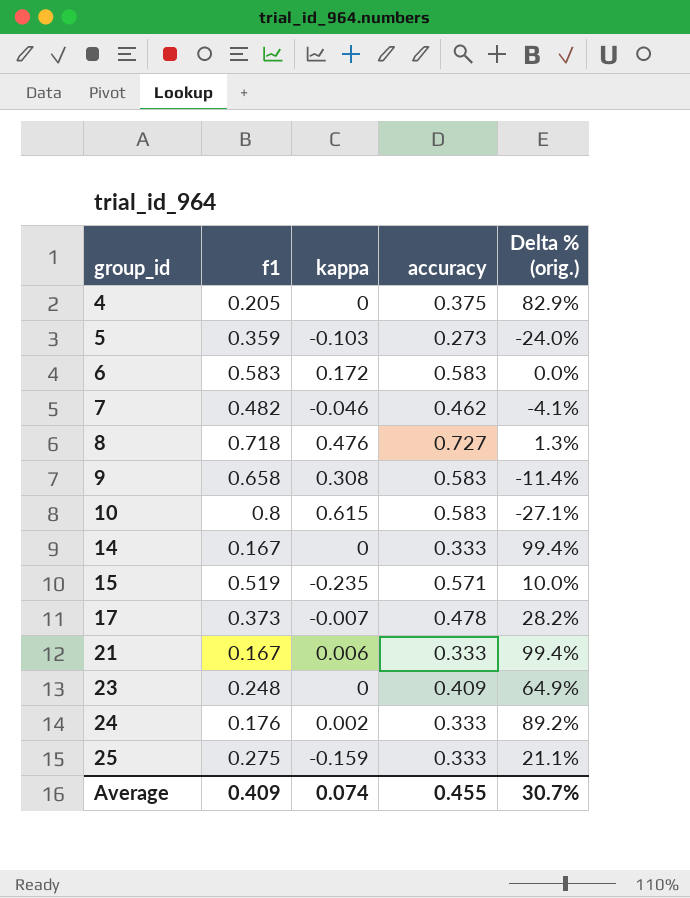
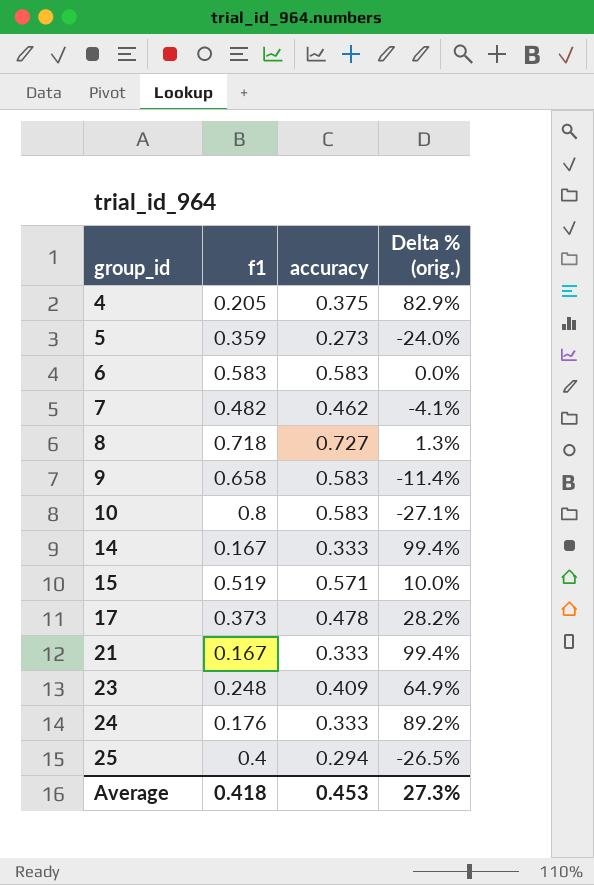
column kappa | position: 3 -> none
25 | f1: 0.275 -> 0.4
25 | accuracy: 0.333 -> 0.294
25 | Delta % (orig.): 21.1% -> -26.5%
Average | f1: 0.409 -> 0.418
Average | accuracy: 0.455 -> 0.453
Average | Delta % (orig.): 30.7% -> 27.3%

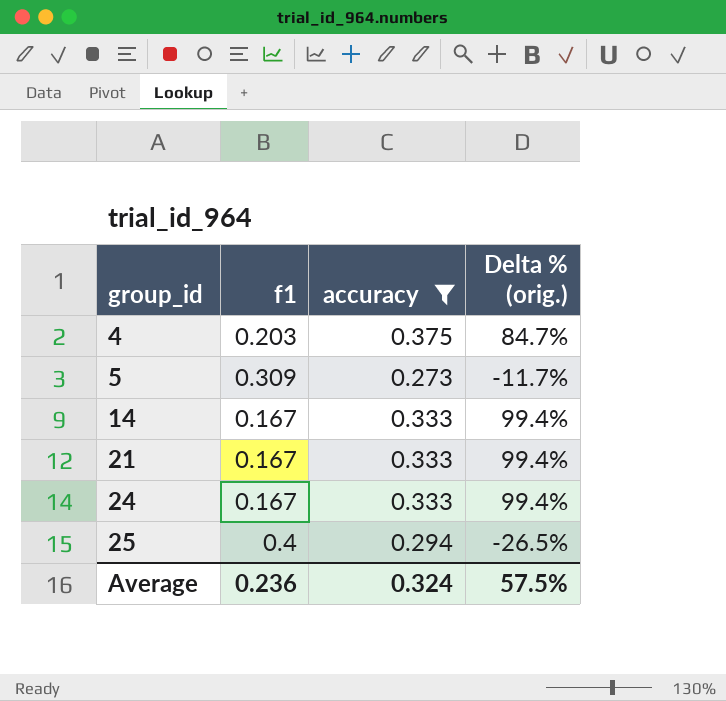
filter: none -> accuracy <= 0.375
4 | f1: 0.205 -> 0.203
4 | Delta % (orig.): 82.9% -> 84.7%
5 | f1: 0.359 -> 0.309
5 | Delta % (orig.): -24.0% -> -11.7%
24 | f1: 0.176 -> 0.167
24 | Delta % (orig.): 89.2% -> 99.4%
Average | f1: 0.418 -> 0.236
Average | accuracy: 0.453 -> 0.324
Average | Delta % (orig.): 27.3% -> 57.5%

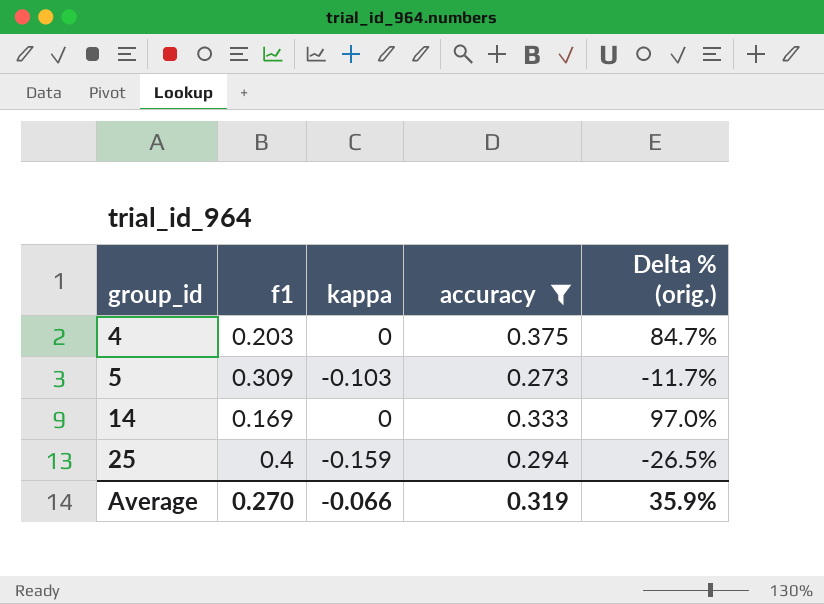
column kappa | position: none -> 3
row 21: 0.167 | 0.333 | 99.4% -> none
row 24: 0.167 | 0.333 | 99.4% -> none
14 | f1: 0.167 -> 0.169
14 | Delta % (orig.): 99.4% -> 97.0%
Average | f1: 0.236 -> 0.270
Average | accuracy: 0.324 -> 0.319
Average | Delta % (orig.): 57.5% -> 35.9%

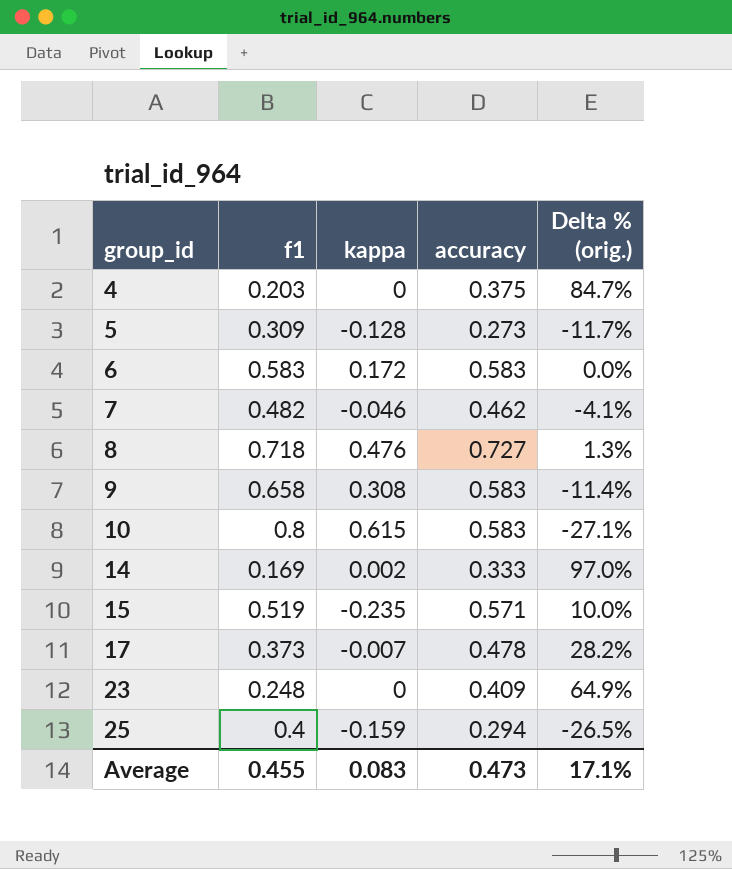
filter: accuracy <= 0.375 -> none
5 | kappa: -0.103 -> -0.128
14 | kappa: 0 -> 0.002
Average | f1: 0.270 -> 0.455
Average | kappa: -0.066 -> 0.083
Average | accuracy: 0.319 -> 0.473
Average | Delta % (orig.): 35.9% -> 17.1%

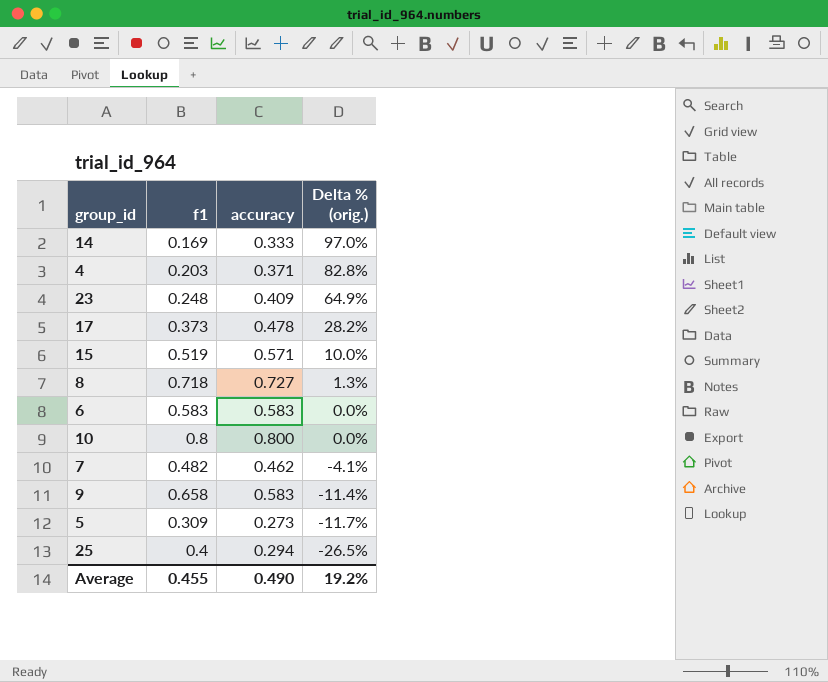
row order: group_id ascending -> Delta % (orig.) descending
column kappa | position: 3 -> none
4 | accuracy: 0.375 -> 0.371
4 | Delta % (orig.): 84.7% -> 82.8%
10 | accuracy: 0.583 -> 0.800
10 | Delta % (orig.): -27.1% -> 0.0%
Average | accuracy: 0.473 -> 0.490
Average | Delta % (orig.): 17.1% -> 19.2%

